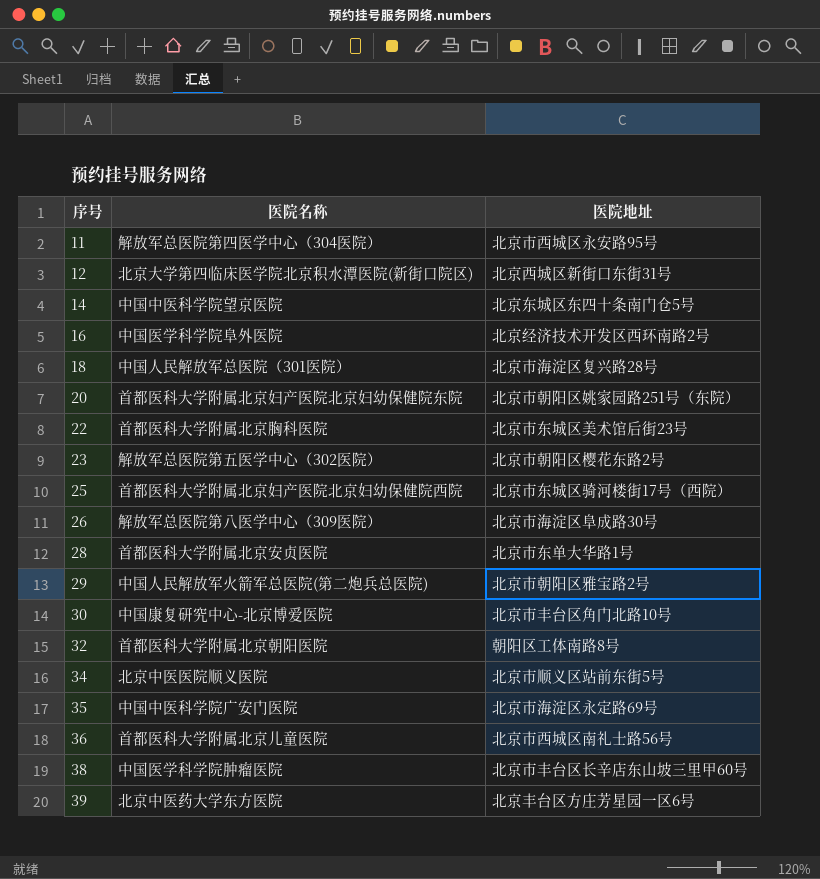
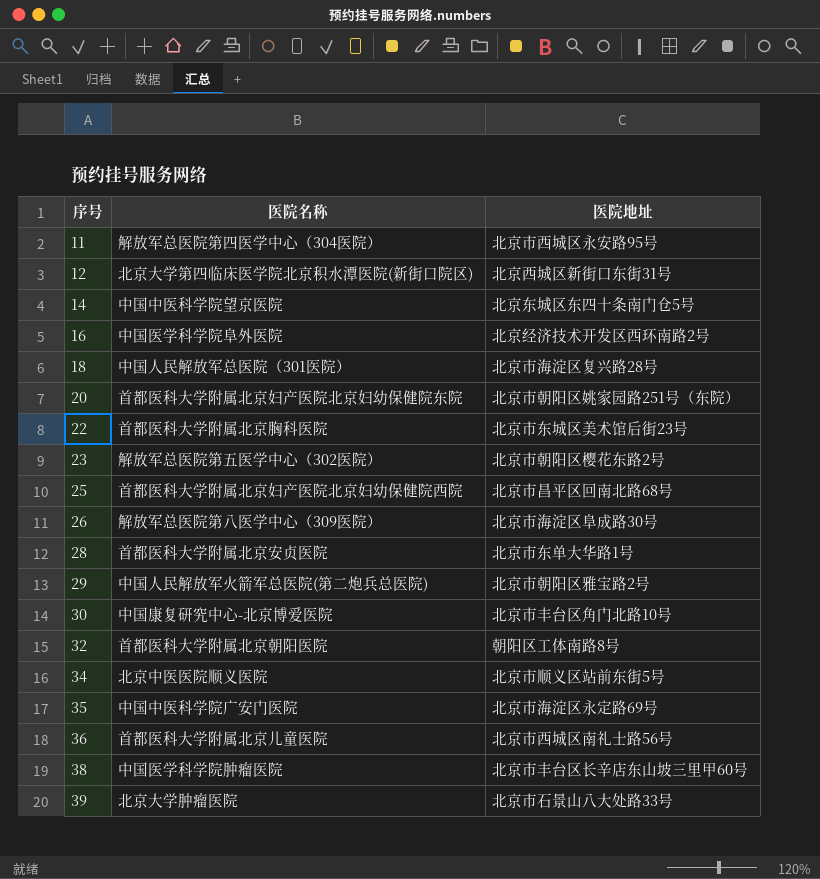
25 | 医院地址: 北京市东城区骑河楼街17号（西院） -> 北京市昌平区回南北路68号
39 | 医院名称: 北京中医药大学东方医院 -> 北京大学肿瘤医院
39 | 医院地址: 北京丰台区方庄芳星园一区6号 -> 北京市石景山八大处路33号

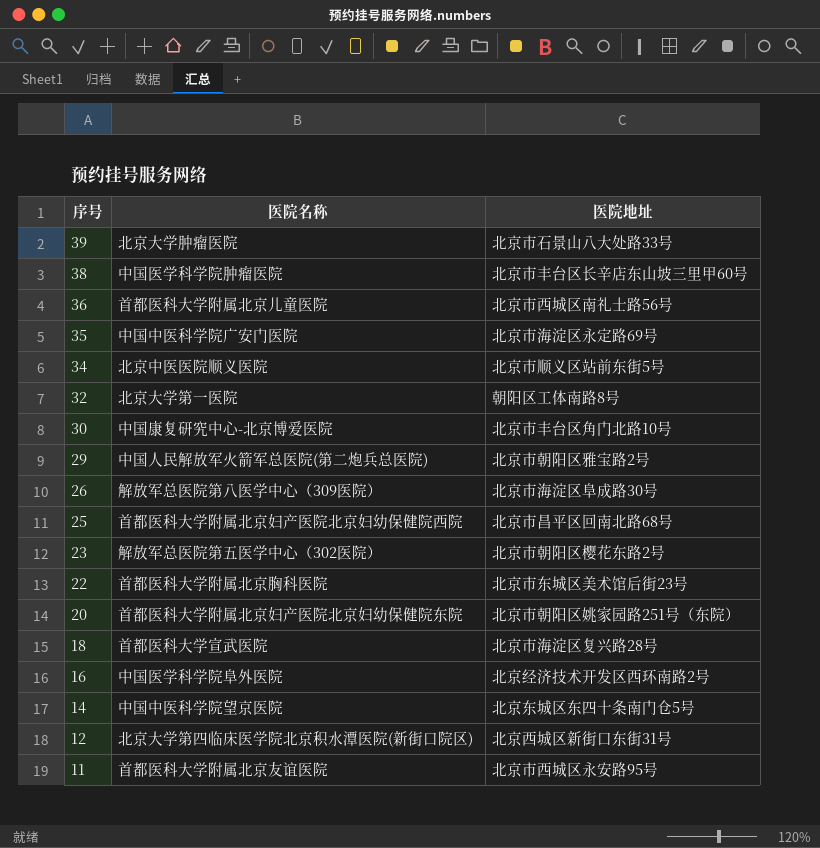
row order: 序号 ascending -> 序号 descending
row 28: 首都医科大学附属北京安贞医院 | 北京市东单大华路1号 -> none
32 | 医院名称: 首都医科大学附属北京朝阳医院 -> 北京大学第一医院
18 | 医院名称: 中国人民解放军总医院（301医院） -> 首都医科大学宣武医院
11 | 医院名称: 解放军总医院第四医学中心（304医院） -> 首都医科大学附属北京友谊医院

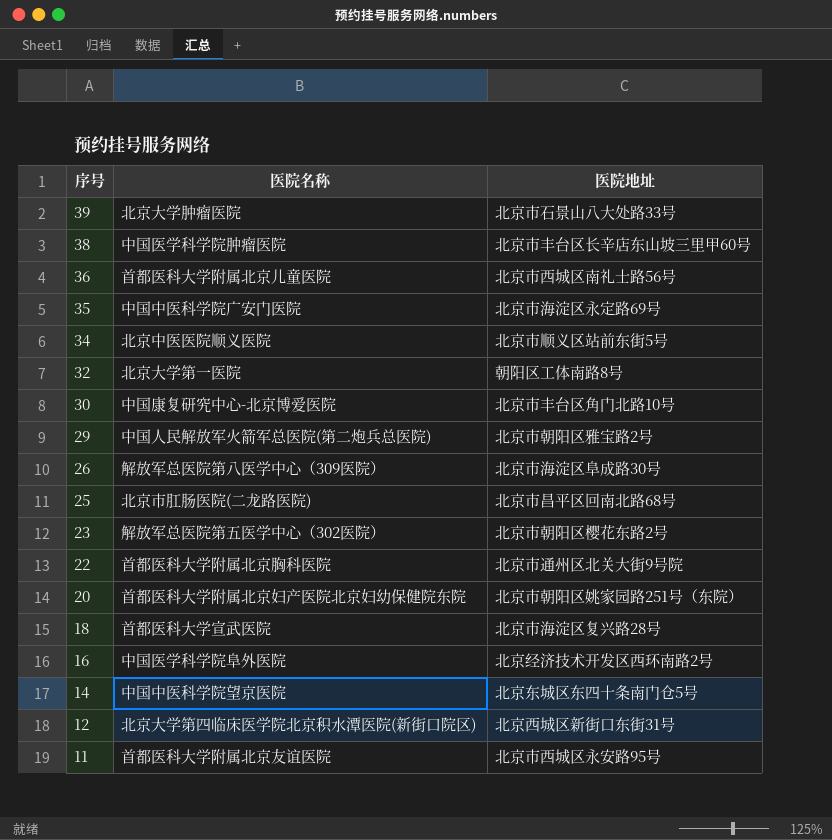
25 | 医院名称: 首都医科大学附属北京妇产医院北京妇幼保健院西院 -> 北京市肛肠医院(二龙路医院)
22 | 医院地址: 北京市东城区美术馆后街23号 -> 北京市通州区北关大街9号院

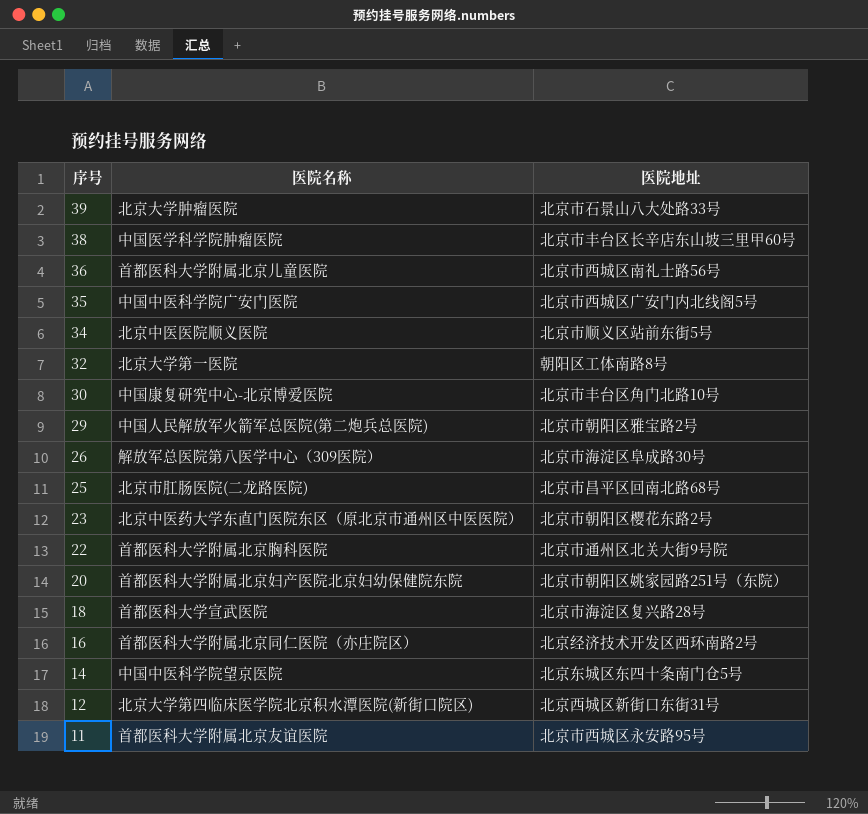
35 | 医院地址: 北京市海淀区永定路69号 -> 北京市西城区广安门内北线阁5号
23 | 医院名称: 解放军总医院第五医学中心（302医院） -> 北京中医药大学东直门医院东区（原北京市通州区中医医院）
16 | 医院名称: 中国医学科学院阜外医院 -> 首都医科大学附属北京同仁医院（亦庄院区）

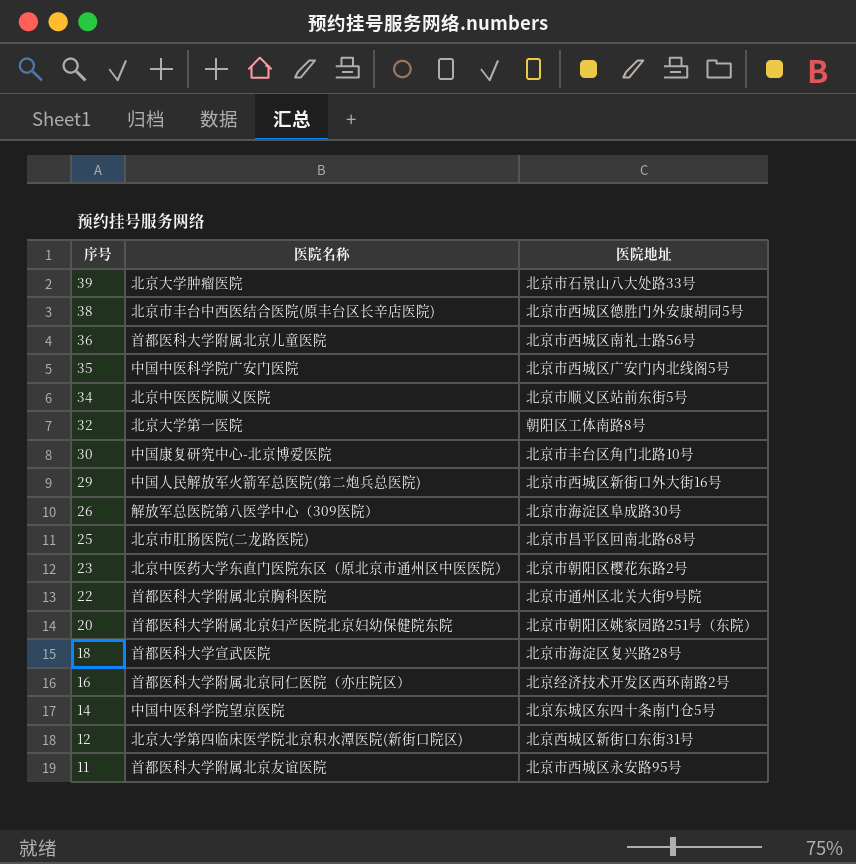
38 | 医院名称: 中国医学科学院肿瘤医院 -> 北京市丰台中西医结合医院(原丰台区长辛店医院)
38 | 医院地址: 北京市丰台区长辛店东山坡三里甲60号 -> 北京市西城区德胜门外安康胡同5号
29 | 医院地址: 北京市朝阳区雅宝路2号 -> 北京市西城区新街口外大街16号

